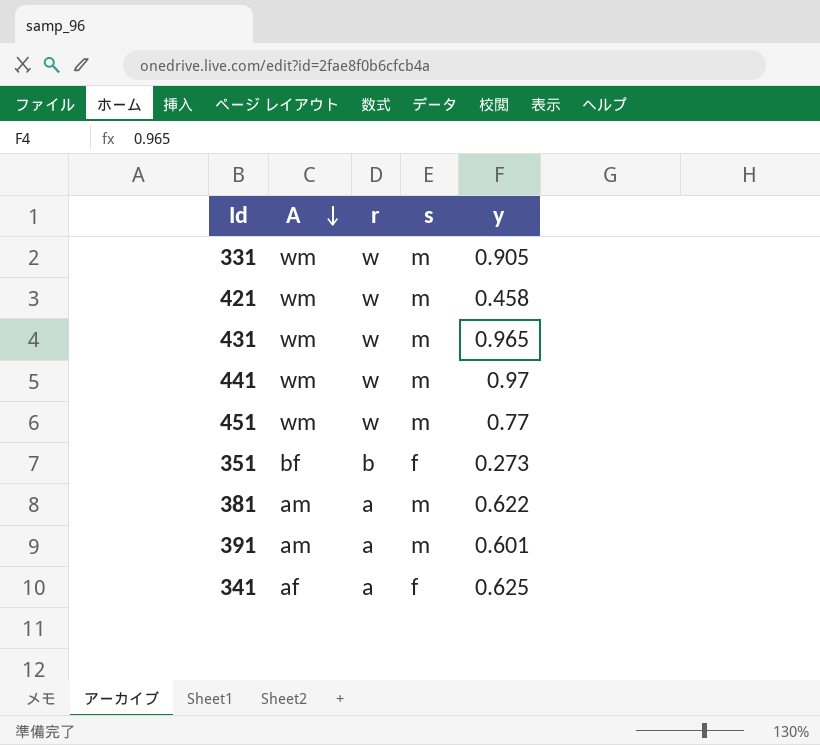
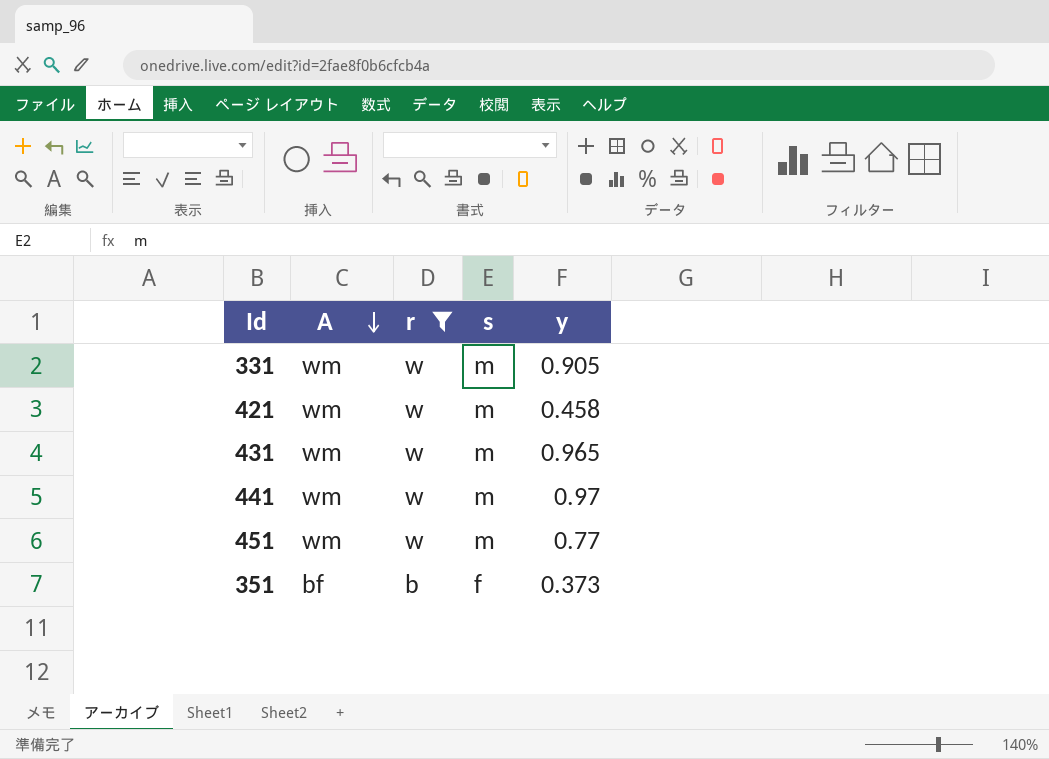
filter: none -> r != a
351 | y: 0.273 -> 0.373

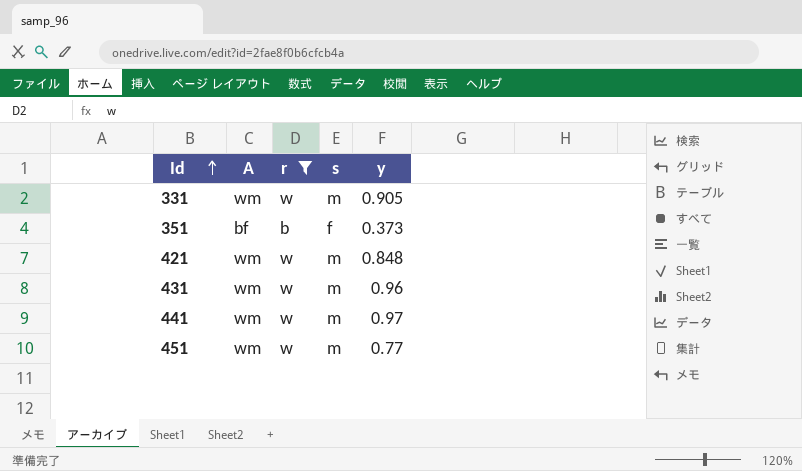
row order: A descending -> Id ascending
421 | y: 0.458 -> 0.848
431 | y: 0.965 -> 0.96

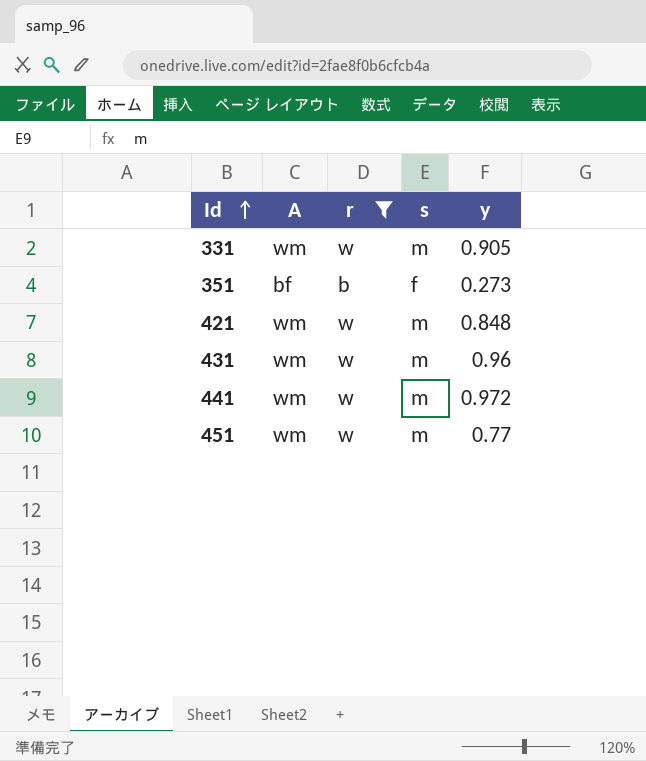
351 | y: 0.373 -> 0.273
441 | y: 0.97 -> 0.972

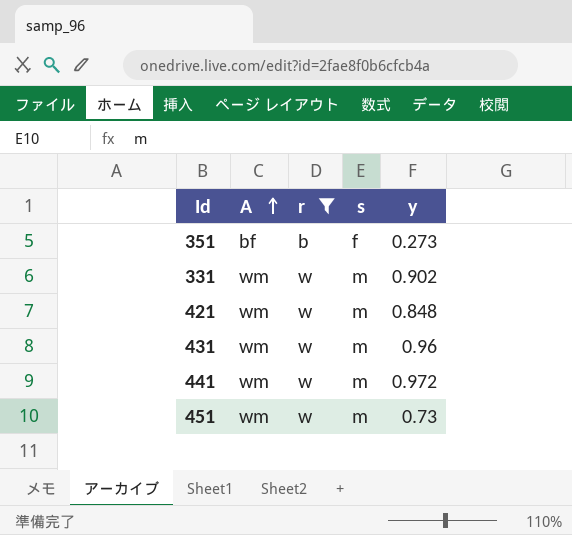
row order: Id ascending -> A ascending
331 | y: 0.905 -> 0.902
451 | y: 0.77 -> 0.73

